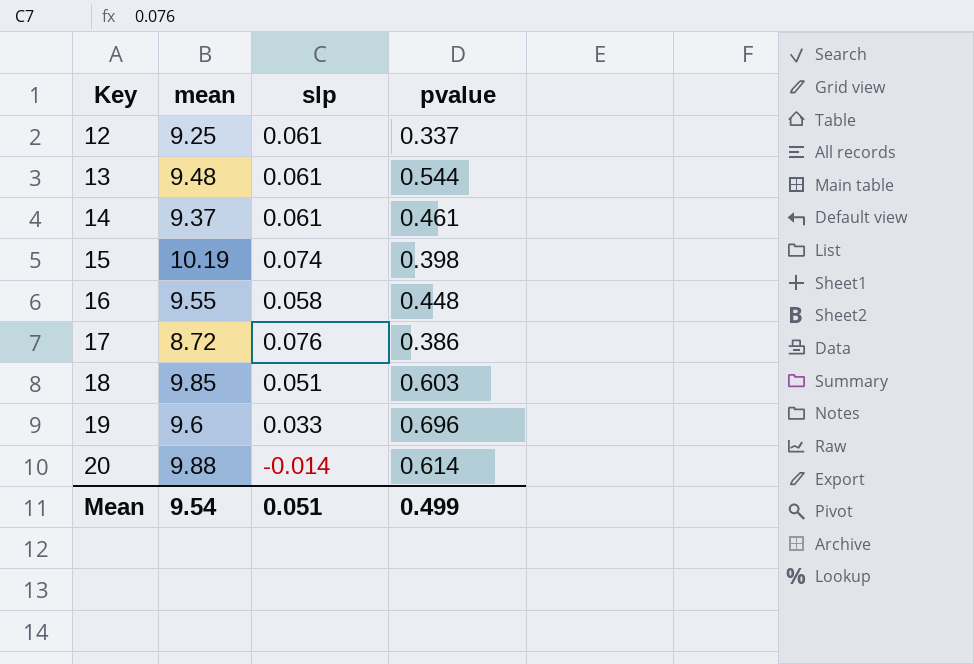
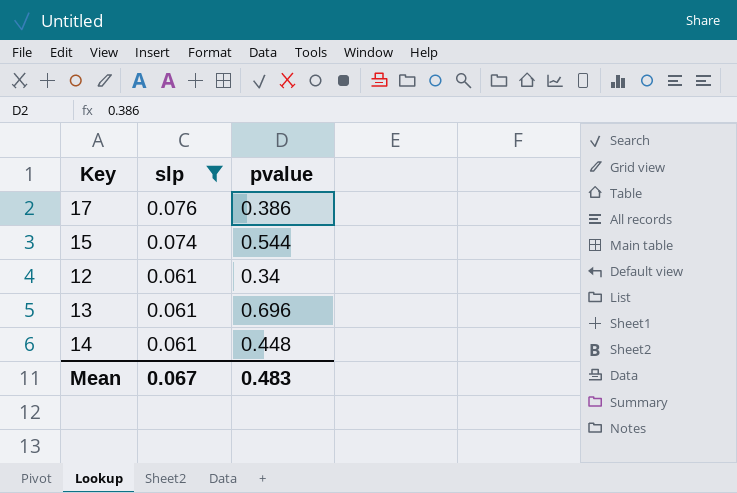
filter: none -> slp >= 0.061
row order: Key ascending -> slp descending
column mean | position: 2 -> none
15 | pvalue: 0.398 -> 0.544
12 | pvalue: 0.337 -> 0.34
13 | pvalue: 0.544 -> 0.696
14 | pvalue: 0.461 -> 0.448
Mean | slp: 0.051 -> 0.067
Mean | pvalue: 0.499 -> 0.483

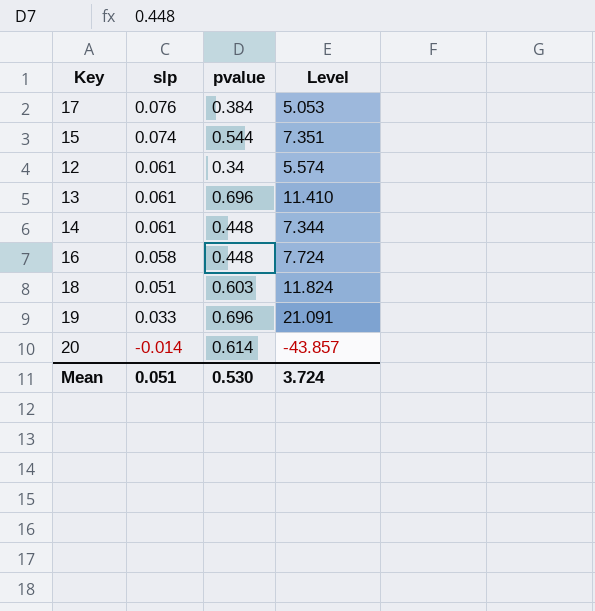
filter: slp >= 0.061 -> none
column Level | formula: none -> [pvalue] / [slp]
17 | pvalue: 0.386 -> 0.384
Mean | slp: 0.067 -> 0.051
Mean | pvalue: 0.483 -> 0.530

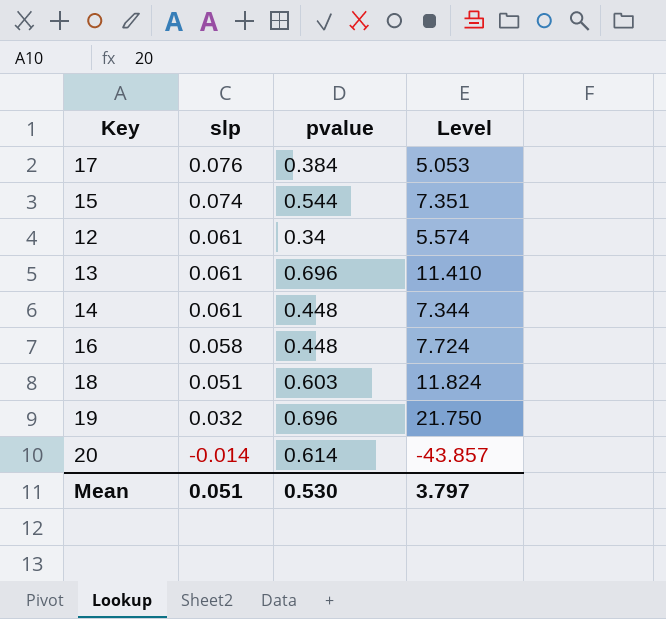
19 | slp: 0.033 -> 0.032
19 | Level: 21.091 -> 21.750
Mean | Level: 3.724 -> 3.797

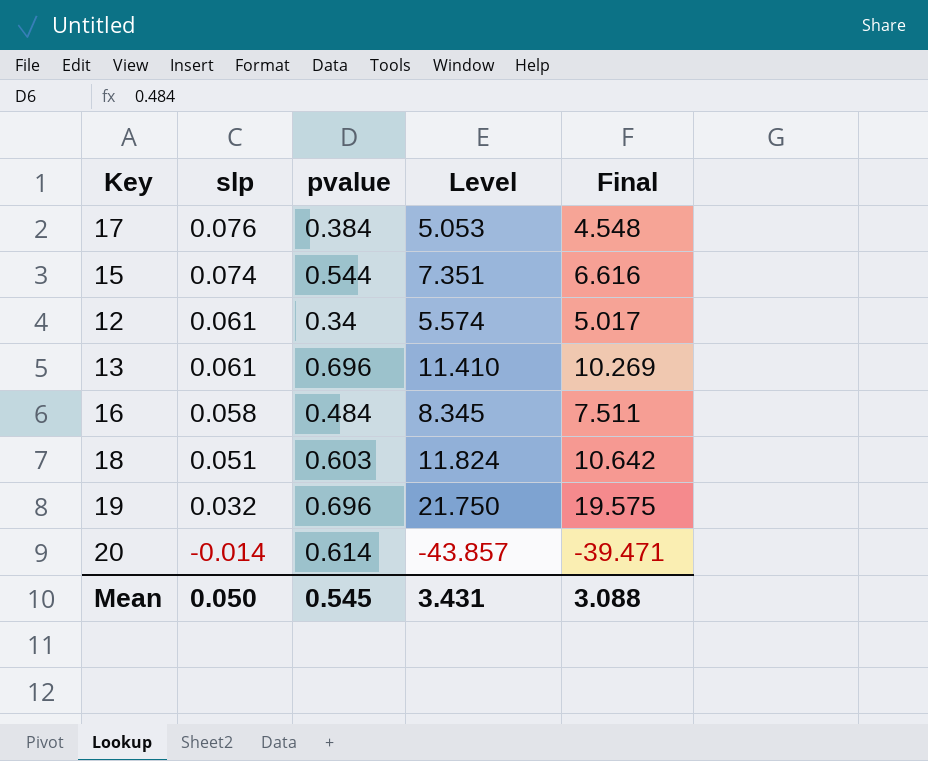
column Final | formula: none -> [Level] * 0.9
row 14: 0.061 | 0.448 | 7.344 -> none
16 | pvalue: 0.448 -> 0.484
16 | Level: 7.724 -> 8.345
Mean | slp: 0.051 -> 0.050
Mean | pvalue: 0.530 -> 0.545
Mean | Level: 3.797 -> 3.431

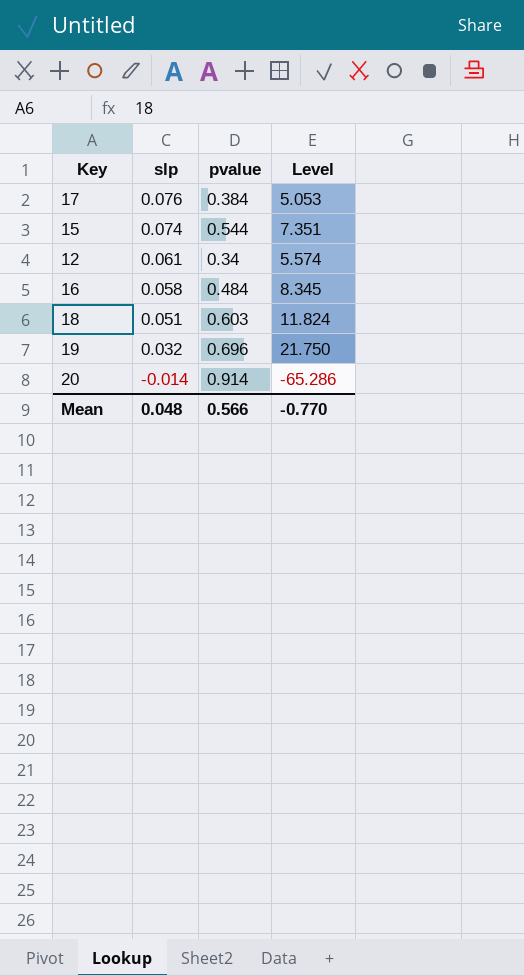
column Final | formula: [Level] * 0.9 -> none
row 13: 0.061 | 0.696 | 11.410 | 10.269 -> none
20 | pvalue: 0.614 -> 0.914
20 | Level: -43.857 -> -65.286
Mean | slp: 0.050 -> 0.048
Mean | pvalue: 0.545 -> 0.566
Mean | Level: 3.431 -> -0.770

